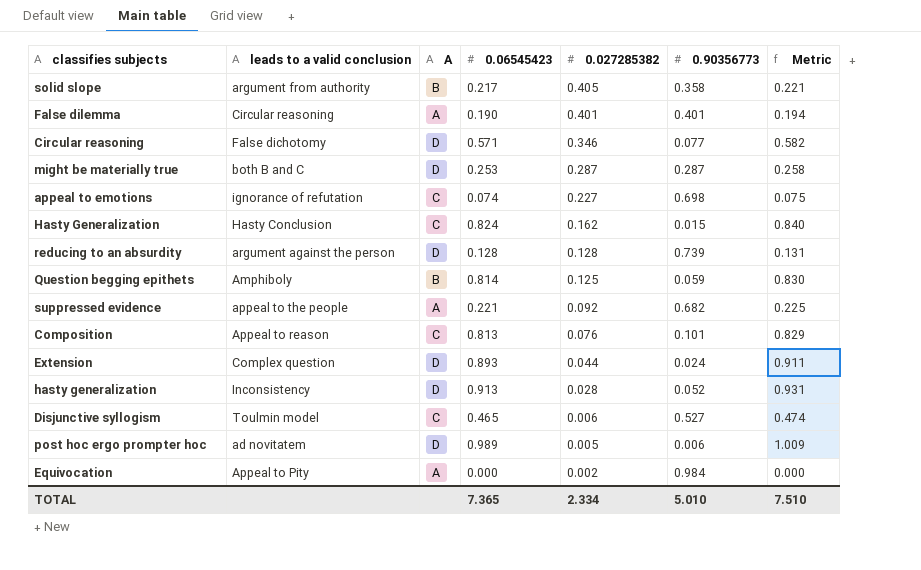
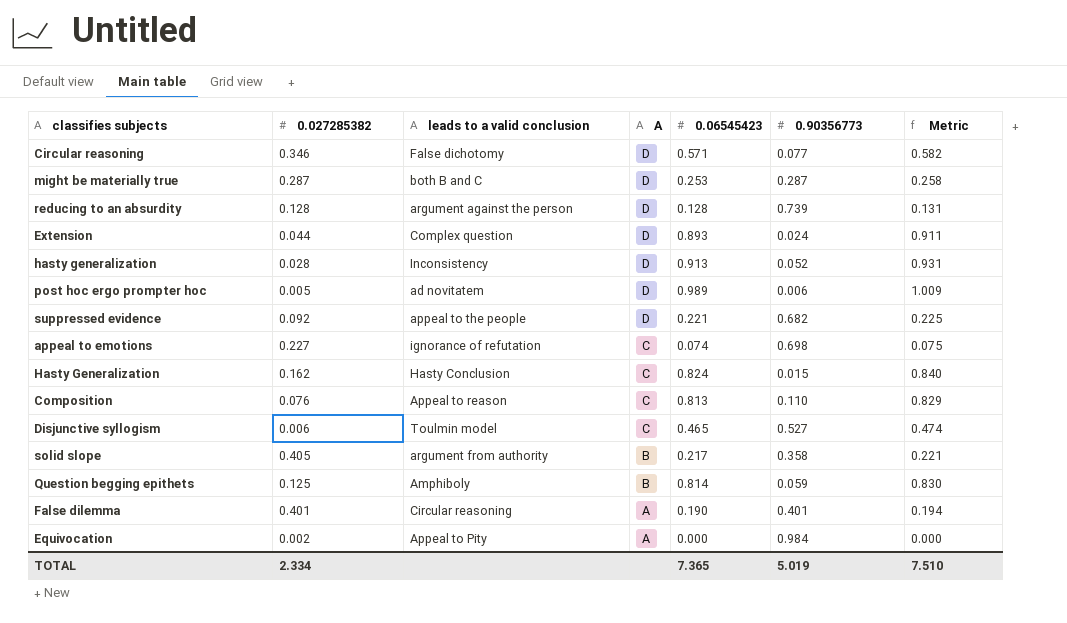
row order: 0.027285382 descending -> A descending
column 0.027285382 | position: 5 -> 2
suppressed evidence | A: A -> D
Composition | 0.90356773: 0.101 -> 0.110
TOTAL | 0.90356773: 5.010 -> 5.019

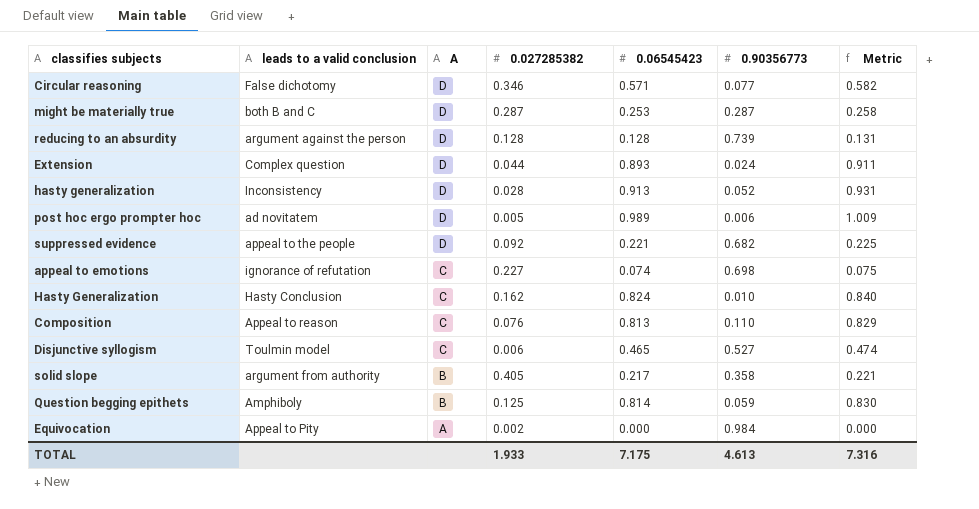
column 0.027285382 | position: 2 -> 4
row False dilemma: 0.401 | Circular reasoning | A | 0.190 | 0.401 | 0.194 -> none
Hasty Generalization | 0.90356773: 0.015 -> 0.010
TOTAL | 0.027285382: 2.334 -> 1.933
TOTAL | 0.06545423: 7.365 -> 7.175
TOTAL | 0.90356773: 5.019 -> 4.613
TOTAL | Metric: 7.510 -> 7.316

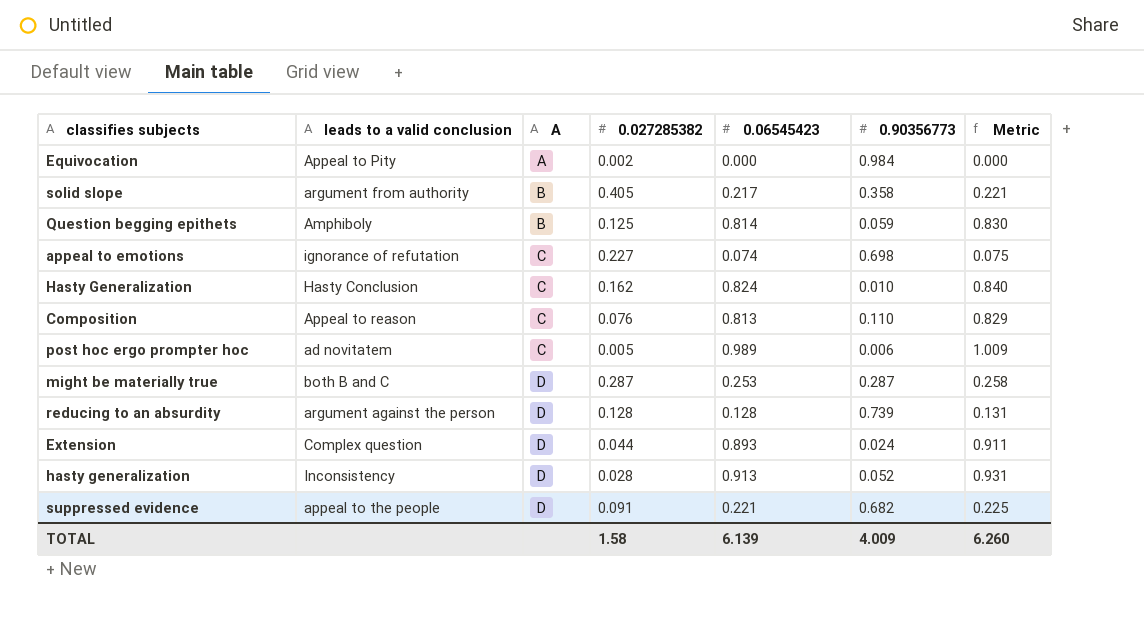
row order: A descending -> A ascending
row Circular reasoning: False dichotomy | D | 0.346 | 0.571 | 0.077 | 0.582 -> none
row Disjunctive syllogism: Toulmin model | C | 0.006 | 0.465 | 0.527 | 0.474 -> none
post hoc ergo prompter hoc | A: D -> C
suppressed evidence | 0.027285382: 0.092 -> 0.091
TOTAL | 0.027285382: 1.933 -> 1.58
TOTAL | 0.06545423: 7.175 -> 6.139
TOTAL | 0.90356773: 4.613 -> 4.009
TOTAL | Metric: 7.316 -> 6.260

